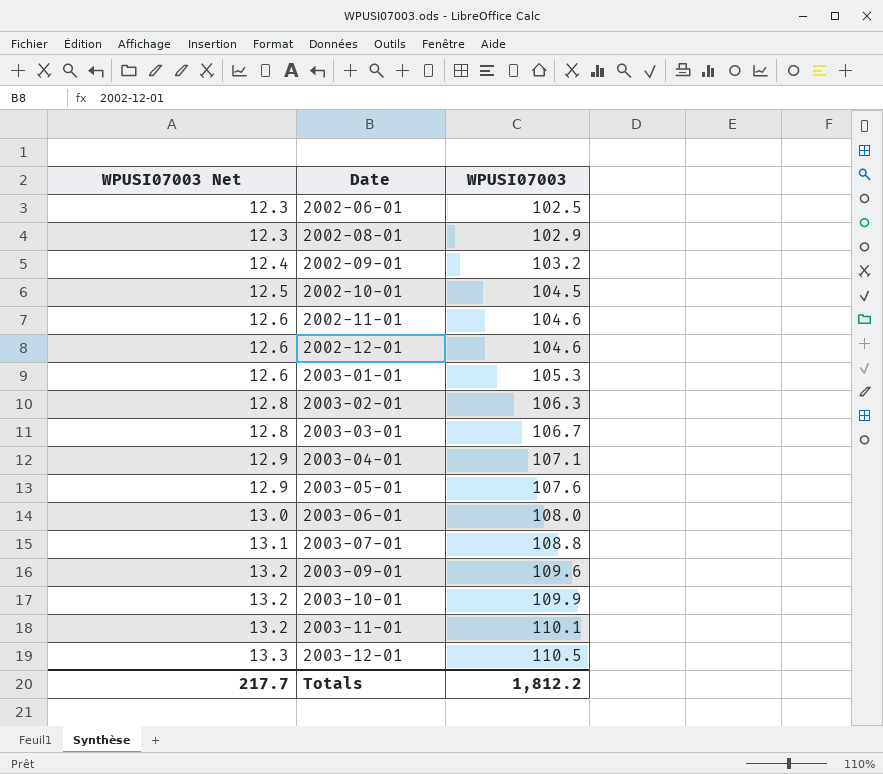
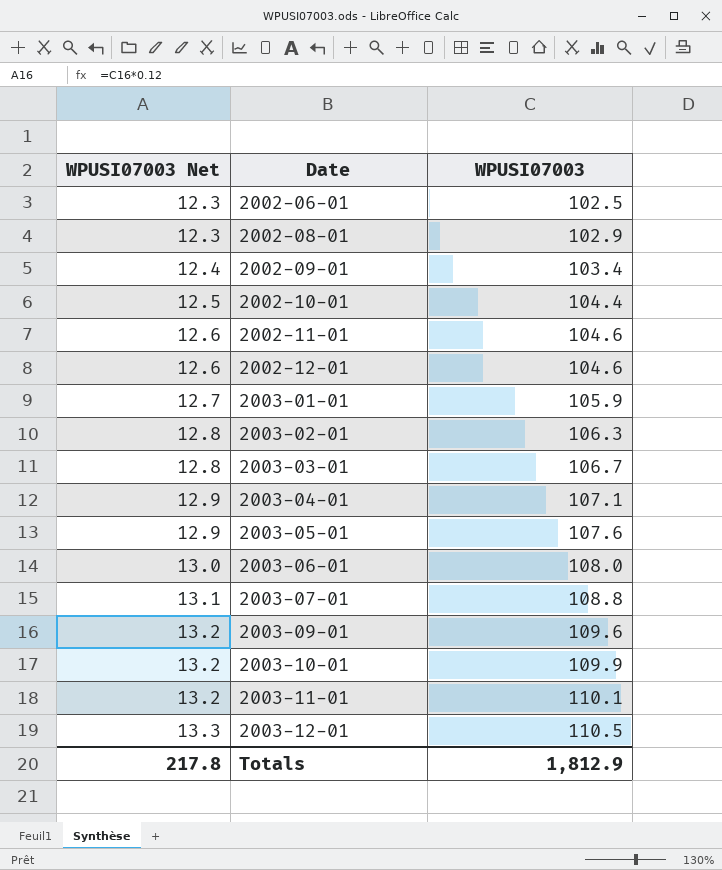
2002-09-01 | WPUSI07003: 103.2 -> 103.4
2002-10-01 | WPUSI07003: 104.5 -> 104.4
2003-01-01 | WPUSI07003 Net: 12.6 -> 12.7
2003-01-01 | WPUSI07003: 105.3 -> 105.9
Totals | WPUSI07003 Net: 217.7 -> 217.8
Totals | WPUSI07003: 1,812.2 -> 1,812.9

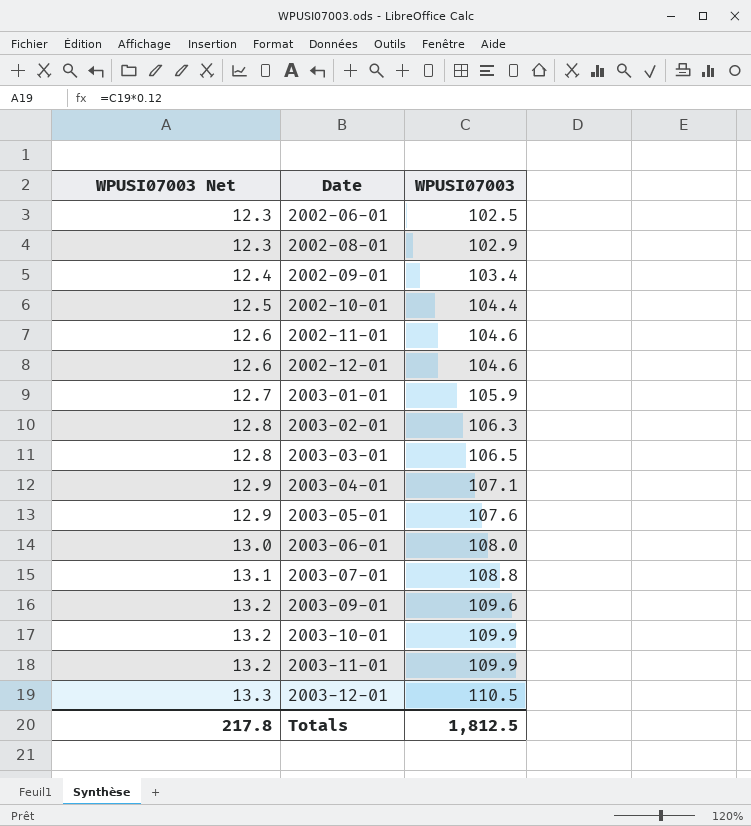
2003-03-01 | WPUSI07003: 106.7 -> 106.5
2003-11-01 | WPUSI07003: 110.1 -> 109.9
Totals | WPUSI07003: 1,812.9 -> 1,812.5

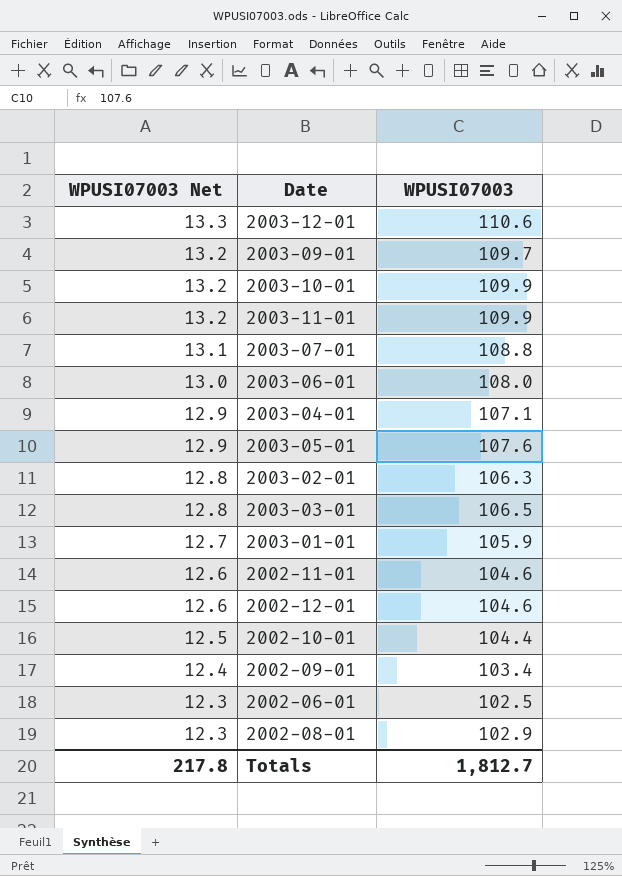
row order: WPUSI07003 Net ascending -> WPUSI07003 Net descending
2003-12-01 | WPUSI07003: 110.5 -> 110.6
2003-09-01 | WPUSI07003: 109.6 -> 109.7
Totals | WPUSI07003: 1,812.5 -> 1,812.7

